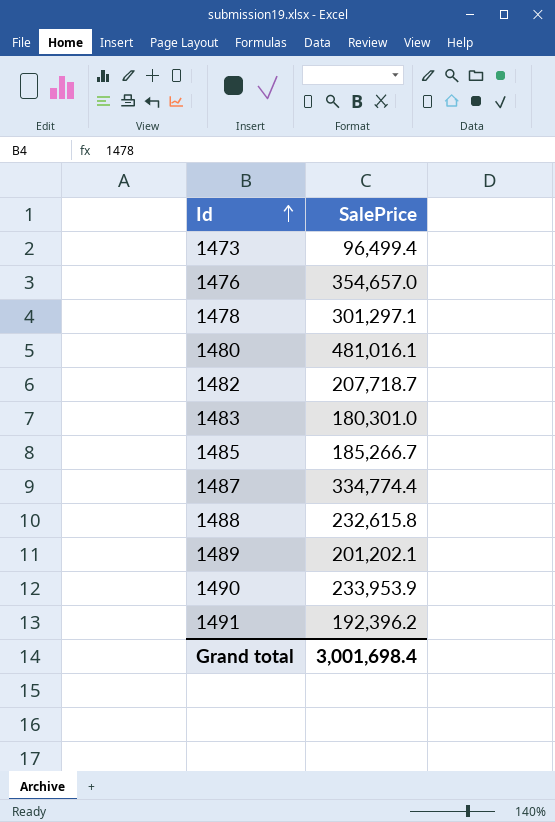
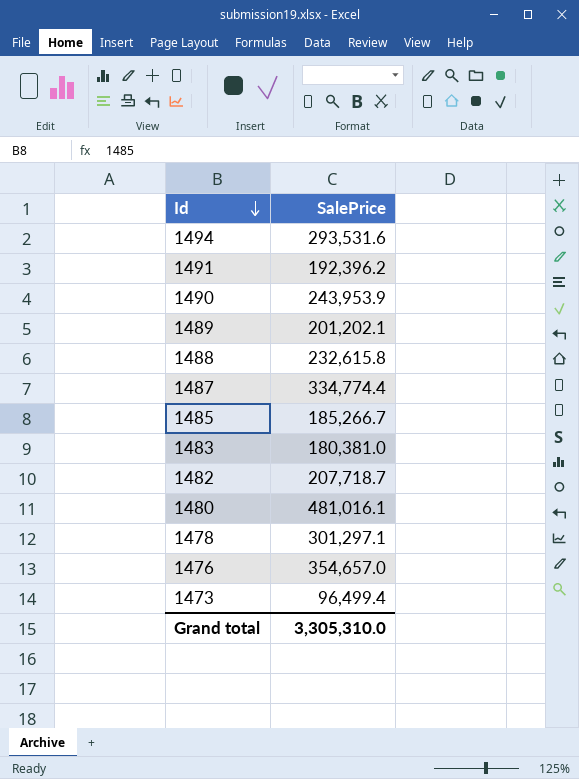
row order: Id ascending -> Id descending
row 1494: none -> 293,531.6
1490 | SalePrice: 233,953.9 -> 243,953.9
1483 | SalePrice: 180,301.0 -> 180,381.0
Grand total | SalePrice: 3,001,698.4 -> 3,305,310.0

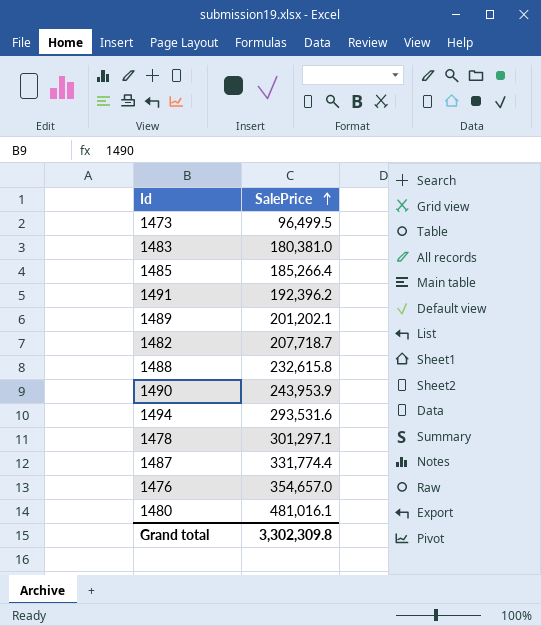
row order: Id descending -> SalePrice ascending
1473 | SalePrice: 96,499.4 -> 96,499.5
1485 | SalePrice: 185,266.7 -> 185,266.4
1487 | SalePrice: 334,774.4 -> 331,774.4
Grand total | SalePrice: 3,305,310.0 -> 3,302,309.8

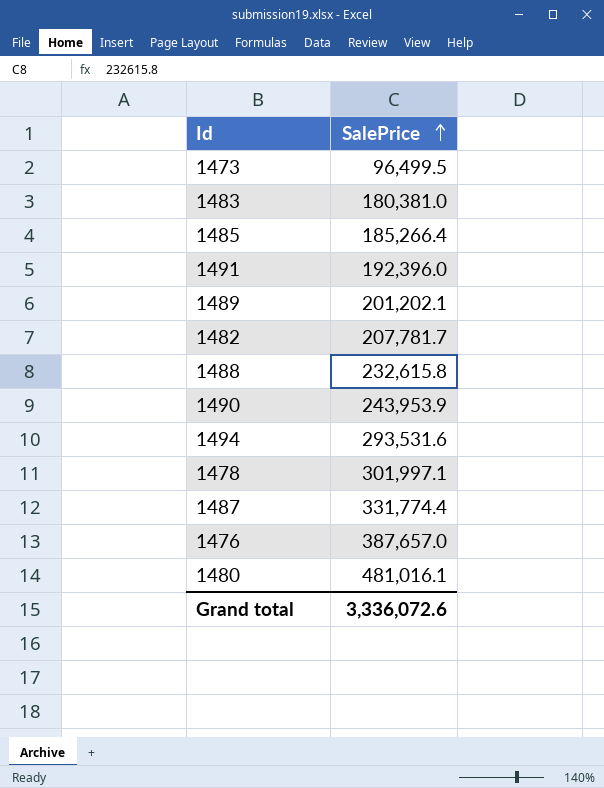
1491 | SalePrice: 192,396.2 -> 192,396.0
1482 | SalePrice: 207,718.7 -> 207,781.7
1478 | SalePrice: 301,297.1 -> 301,997.1
1476 | SalePrice: 354,657.0 -> 387,657.0
Grand total | SalePrice: 3,302,309.8 -> 3,336,072.6

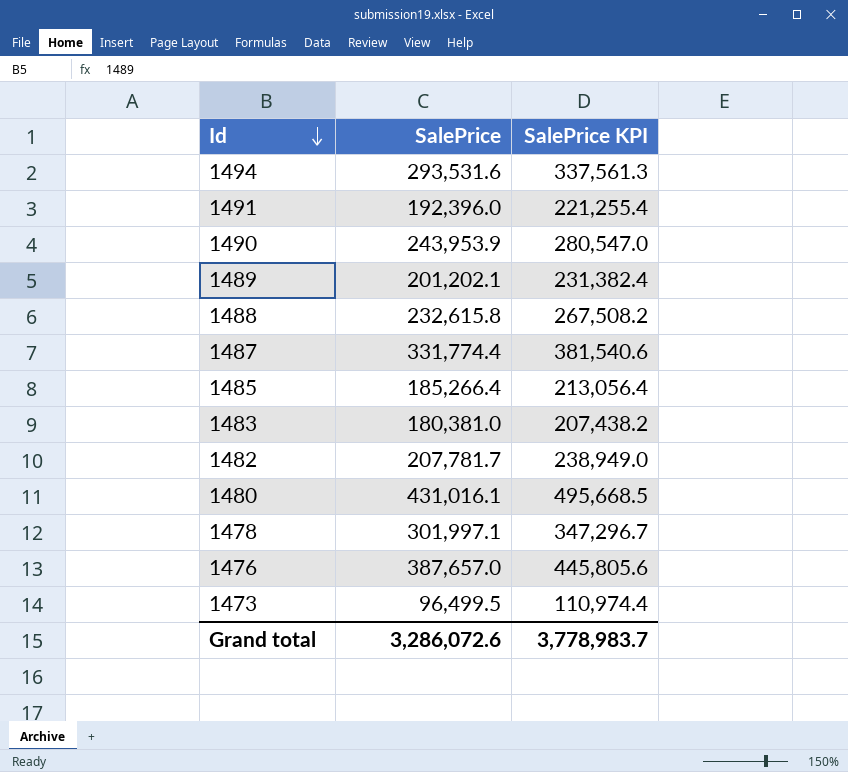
row order: SalePrice ascending -> Id descending
column SalePrice KPI | formula: none -> [SalePrice] * 1.15
1480 | SalePrice: 481,016.1 -> 431,016.1
Grand total | SalePrice: 3,336,072.6 -> 3,286,072.6

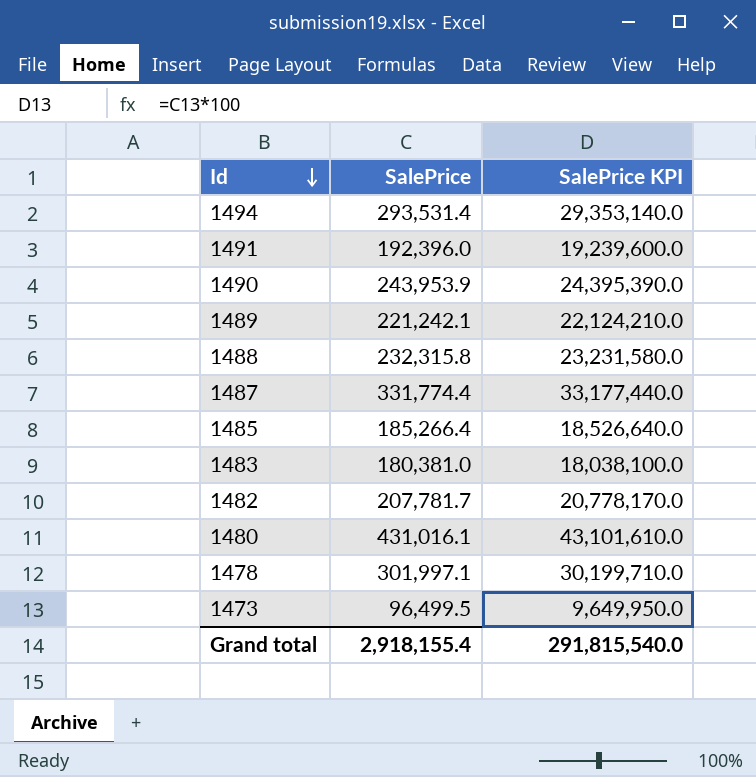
column SalePrice KPI | formula: [SalePrice] * 1.15 -> [SalePrice] * 100
row 1476: 387,657.0 | 445,805.6 -> none
1494 | SalePrice: 293,531.6 -> 293,531.4
1489 | SalePrice: 201,202.1 -> 221,242.1
1488 | SalePrice: 232,615.8 -> 232,315.8
Grand total | SalePrice: 3,286,072.6 -> 2,918,155.4
Grand total | SalePrice KPI: 3,778,983.7 -> 291,815,540.0

